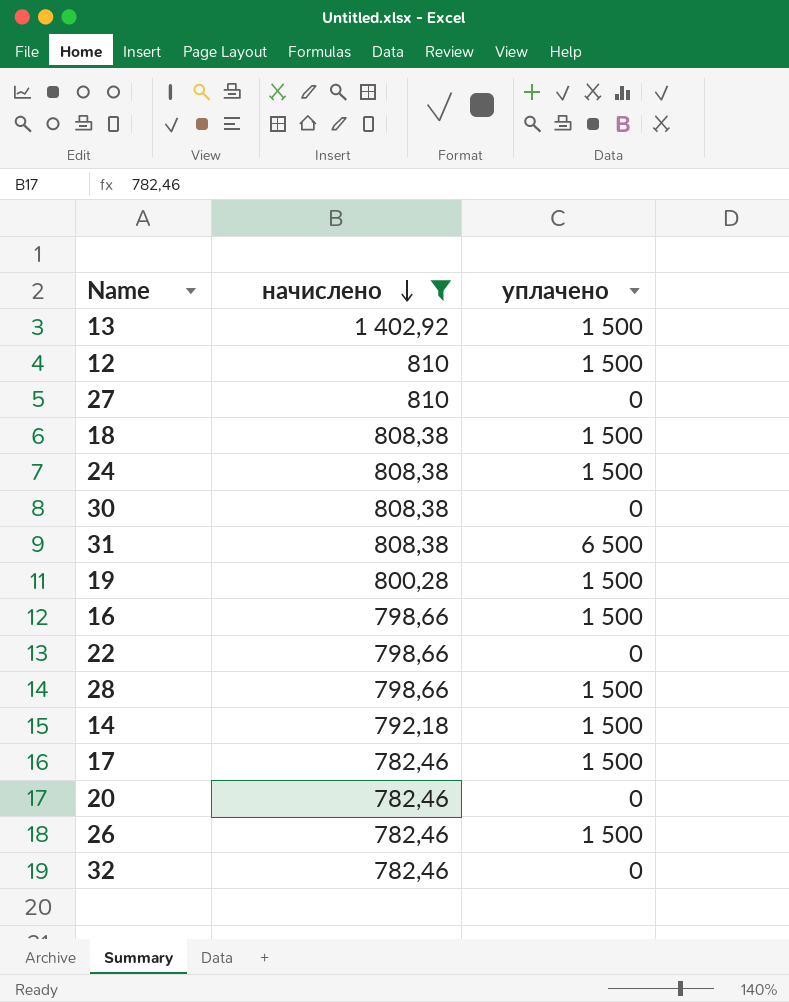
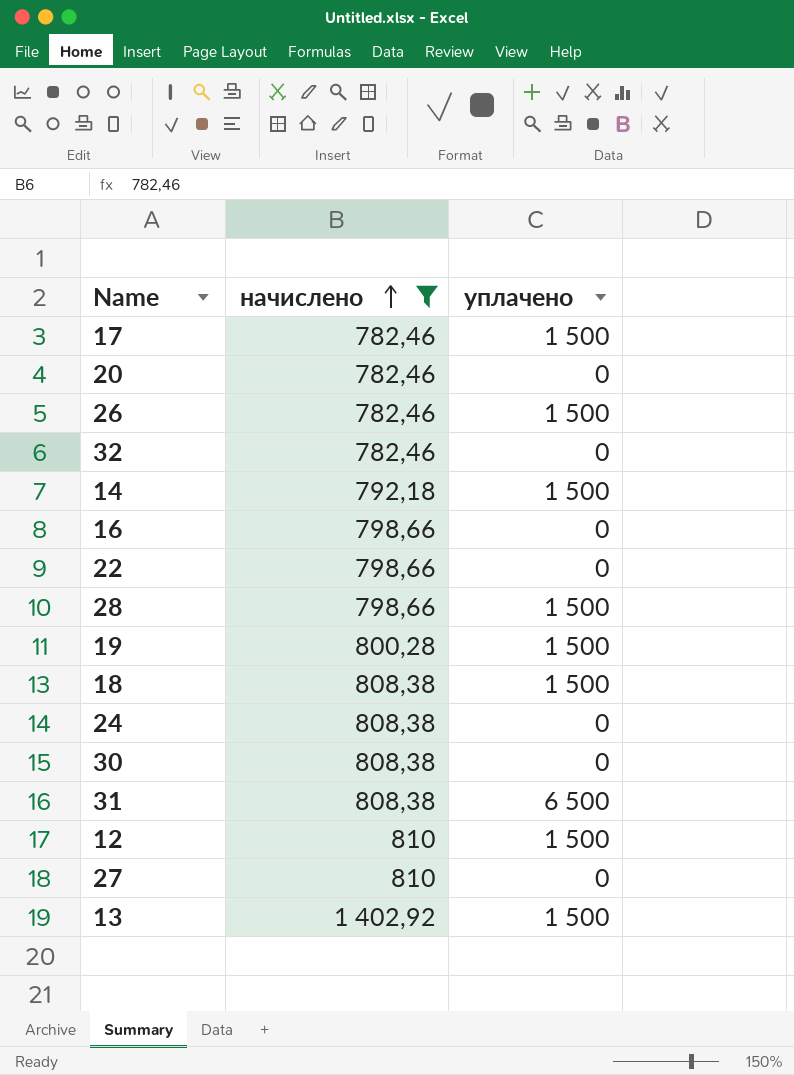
row order: начислено descending -> начислено ascending
16 | уплачено: 1 500 -> 0
24 | уплачено: 1 500 -> 0

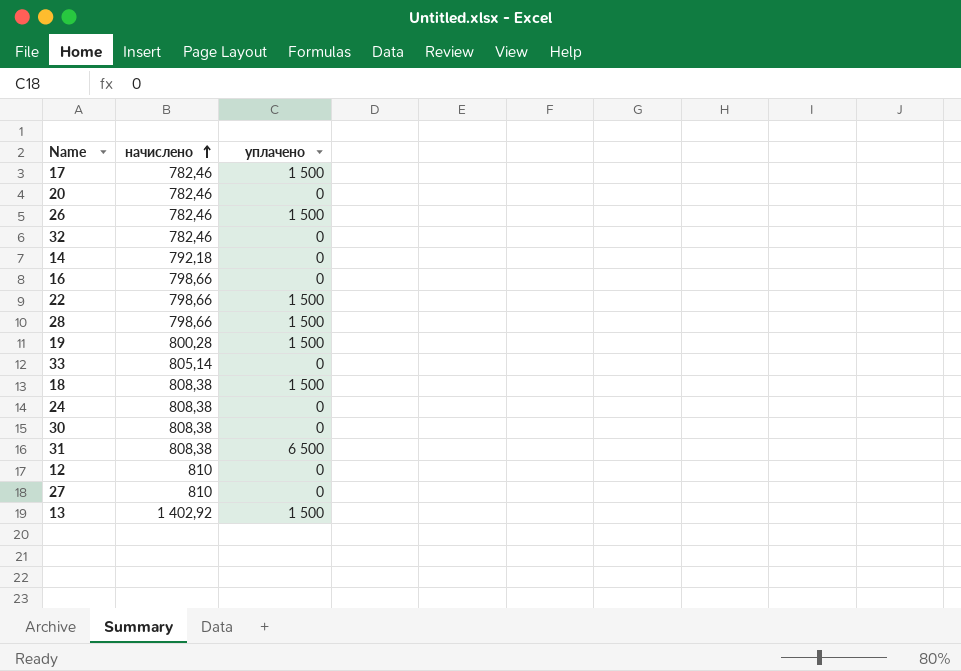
filter: начислено != 805,14 -> none
14 | уплачено: 1 500 -> 0
22 | уплачено: 0 -> 1 500
12 | уплачено: 1 500 -> 0

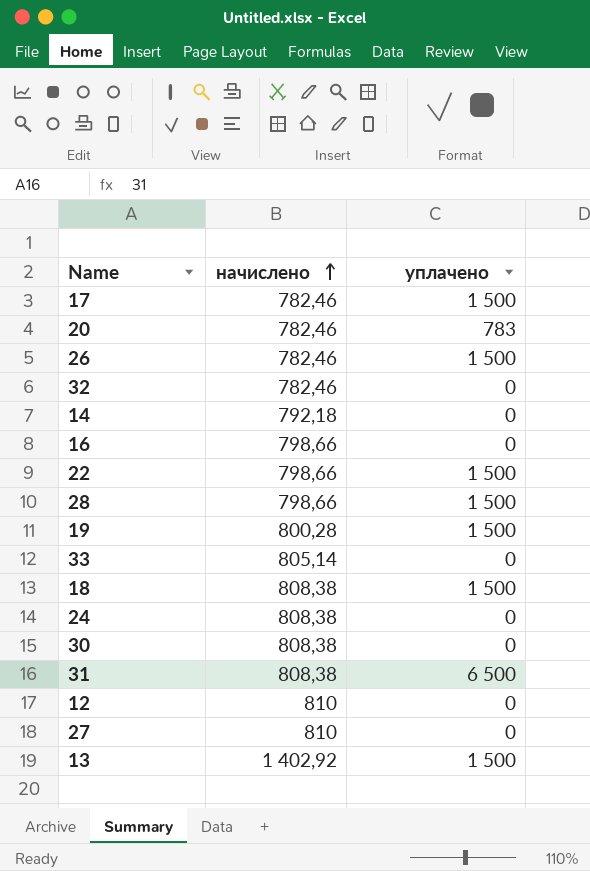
20 | уплачено: 0 -> 783

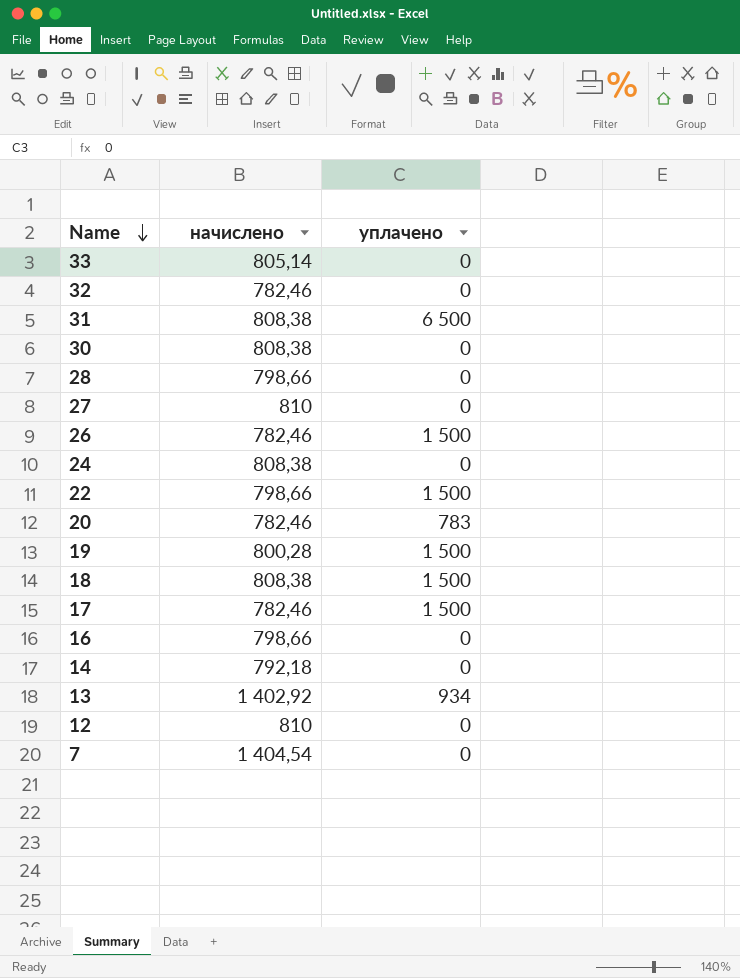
row order: начислено ascending -> Name descending
28 | уплачено: 1 500 -> 0
13 | уплачено: 1 500 -> 934
row 7: none -> 1 404,54 | 0

